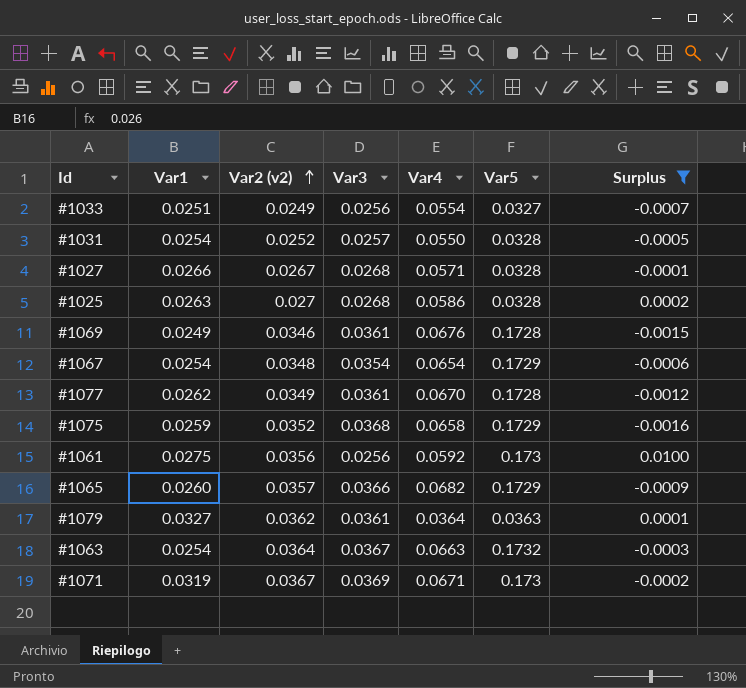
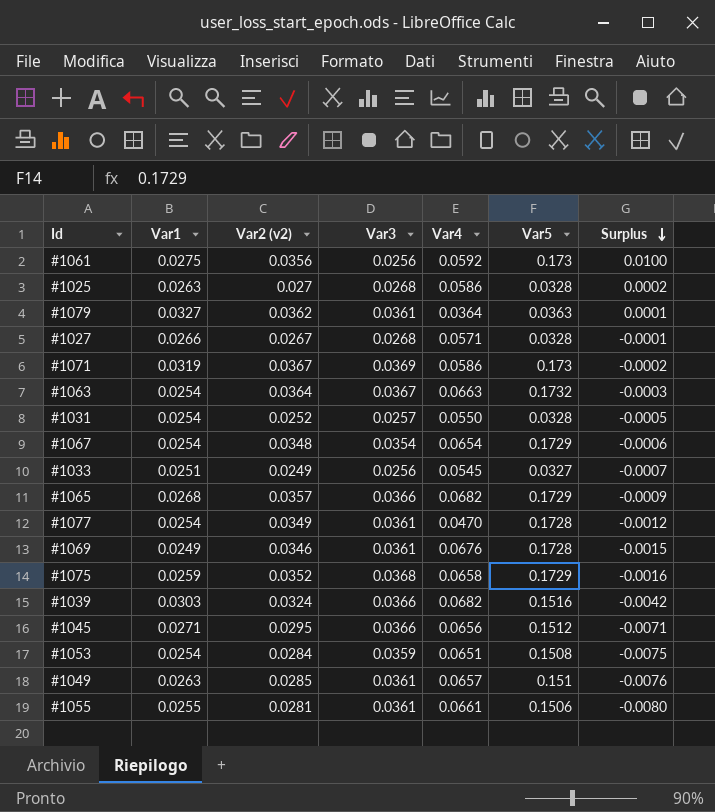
filter: Surplus >= -0.0016 -> none
row order: Var2 (v2) ascending -> Surplus descending
#1071 | Var4: 0.0671 -> 0.0586
#1033 | Var4: 0.0554 -> 0.0545
#1065 | Var1: 0.0260 -> 0.0268
#1077 | Var1: 0.0262 -> 0.0254
#1077 | Var4: 0.0670 -> 0.0470

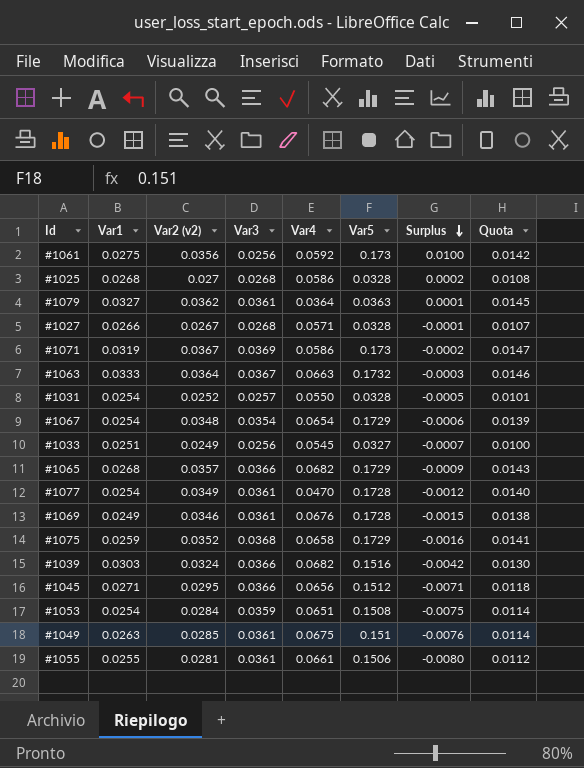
column Quota | formula: none -> [Var2 (v2)] * 0.4
#1025 | Var1: 0.0263 -> 0.0268
#1063 | Var1: 0.0254 -> 0.0333
#1049 | Var4: 0.0657 -> 0.0675

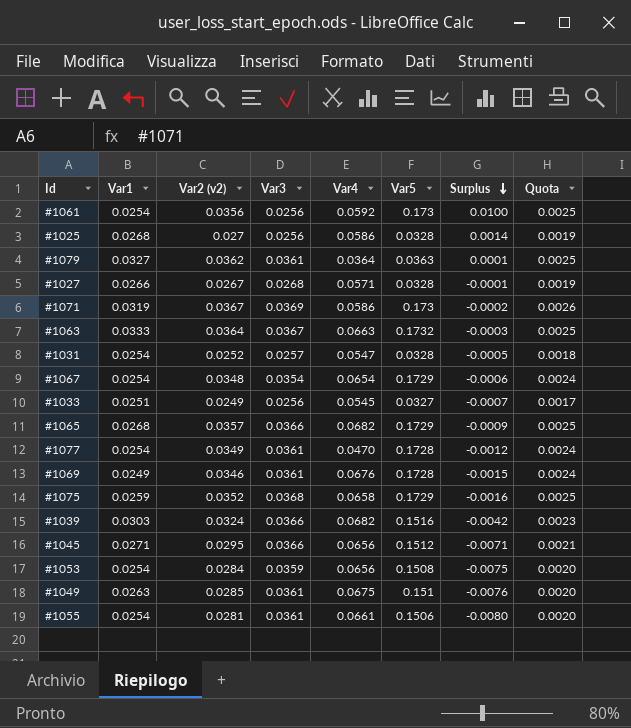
column Quota | formula: [Var2 (v2)] * 0.4 -> [Var2 (v2)] * 0.07
#1061 | Var1: 0.0275 -> 0.0254
#1025 | Var3: 0.0268 -> 0.0256
#1025 | Surplus: 0.0002 -> 0.0014
#1031 | Var4: 0.0550 -> 0.0547
#1053 | Var4: 0.0651 -> 0.0656
#1055 | Var1: 0.0255 -> 0.0254

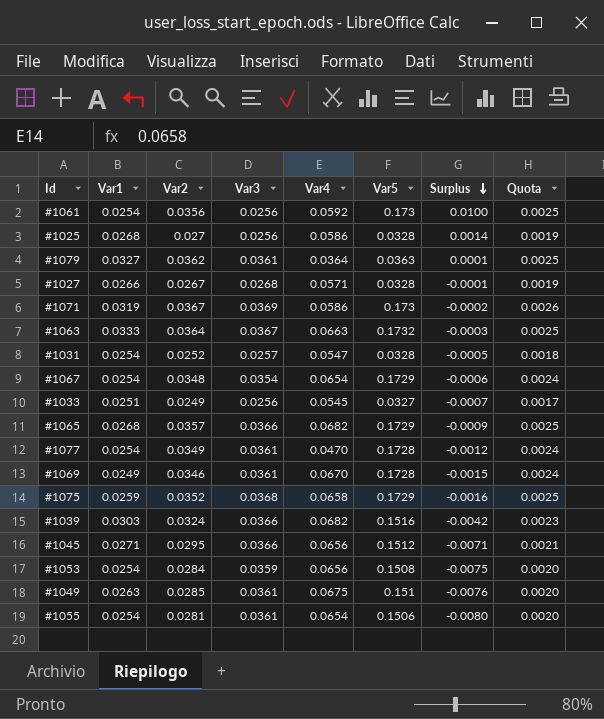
column name: Var2 (v2) -> Var2
#1069 | Var4: 0.0676 -> 0.0670
#1055 | Var4: 0.0661 -> 0.0654

